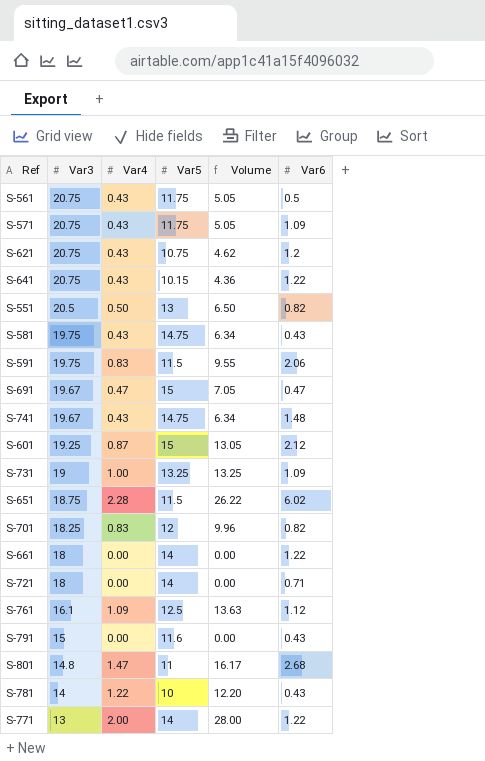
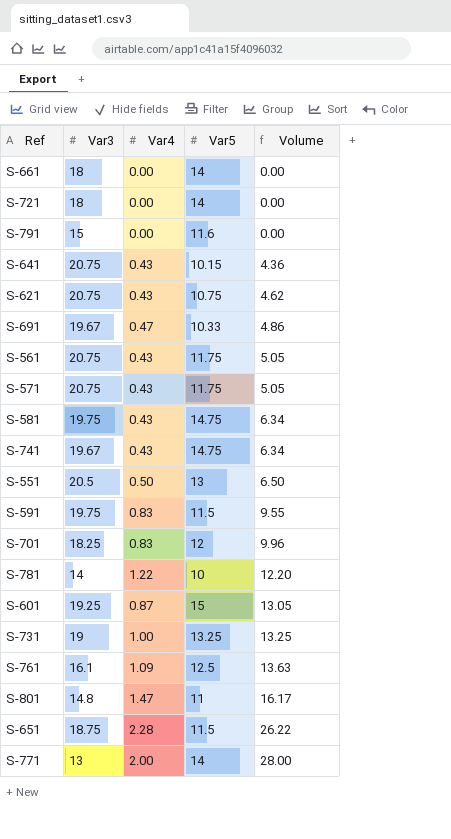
row order: Var3 descending -> Volume ascending
column Var6 | position: 6 -> none
S-691 | Var5: 15 -> 10.33
S-691 | Volume: 7.05 -> 4.86

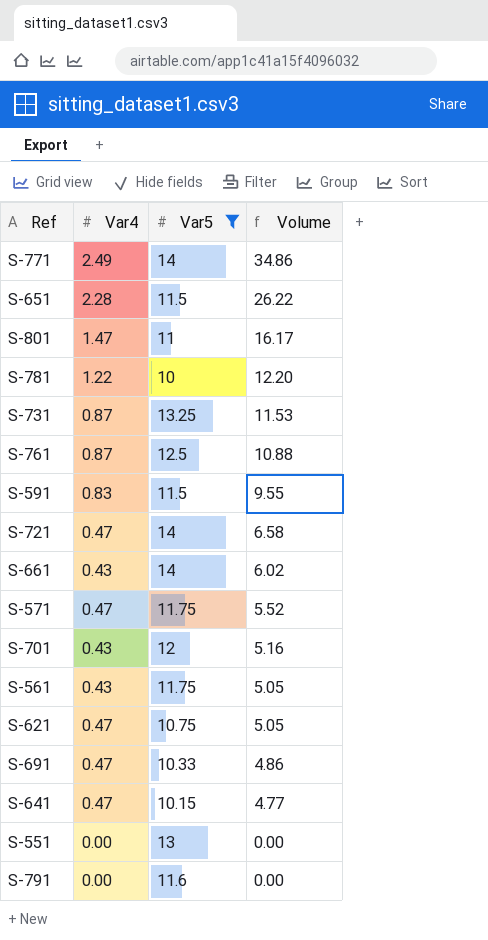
filter: none -> Var5 <= 14
row order: Volume ascending -> Volume descending
column Var3 | position: 2 -> none
S-771 | Var4: 2.00 -> 2.49
S-771 | Volume: 28.00 -> 34.86
S-731 | Var4: 1.00 -> 0.87
S-731 | Volume: 13.25 -> 11.53
S-761 | Var4: 1.09 -> 0.87
S-761 | Volume: 13.63 -> 10.88
S-721 | Var4: 0.00 -> 0.47
S-721 | Volume: 0.00 -> 6.58
S-661 | Var4: 0.00 -> 0.43
S-661 | Volume: 0.00 -> 6.02
S-571 | Var4: 0.43 -> 0.47
S-571 | Volume: 5.05 -> 5.52
S-701 | Var4: 0.83 -> 0.43
S-701 | Volume: 9.96 -> 5.16
S-621 | Var4: 0.43 -> 0.47
S-621 | Volume: 4.62 -> 5.05
S-641 | Var4: 0.43 -> 0.47
S-641 | Volume: 4.36 -> 4.77
S-551 | Var4: 0.50 -> 0.00
S-551 | Volume: 6.50 -> 0.00

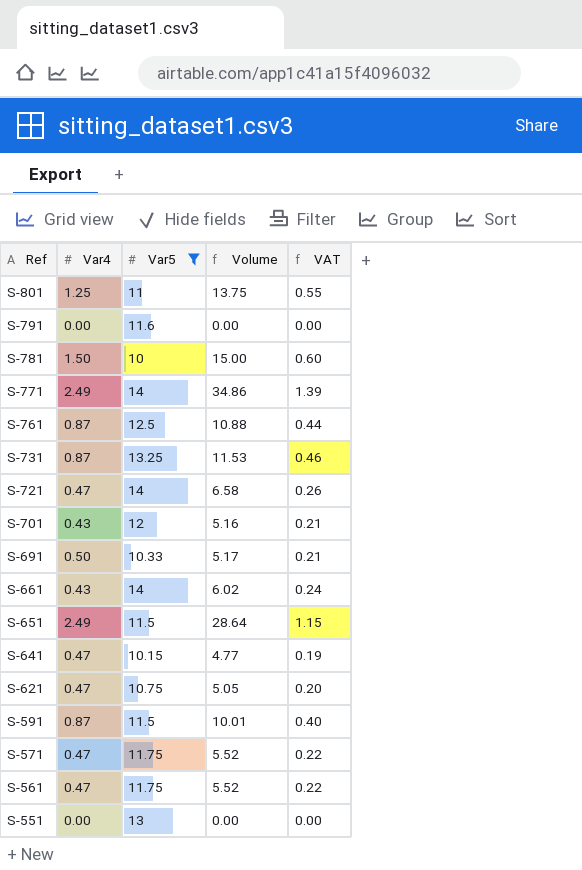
row order: Volume descending -> Ref descending
column VAT | formula: none -> [Volume] * 0.04
S-801 | Var4: 1.47 -> 1.25
S-801 | Volume: 16.17 -> 13.75
S-781 | Var4: 1.22 -> 1.50
S-781 | Volume: 12.20 -> 15.00
S-691 | Var4: 0.47 -> 0.50
S-691 | Volume: 4.86 -> 5.17
S-651 | Var4: 2.28 -> 2.49
S-651 | Volume: 26.22 -> 28.64
S-591 | Var4: 0.83 -> 0.87
S-591 | Volume: 9.55 -> 10.01
S-561 | Var4: 0.43 -> 0.47
S-561 | Volume: 5.05 -> 5.52

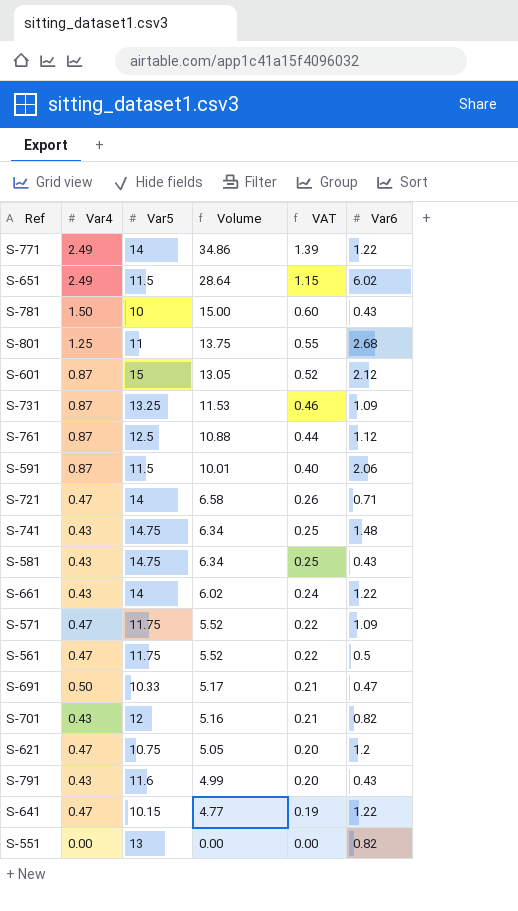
filter: Var5 <= 14 -> none
row order: Ref descending -> Volume descending
column Var6 | position: none -> 6
S-791 | Var4: 0.00 -> 0.43
S-791 | Volume: 0.00 -> 4.99
S-791 | VAT: 0.00 -> 0.20

